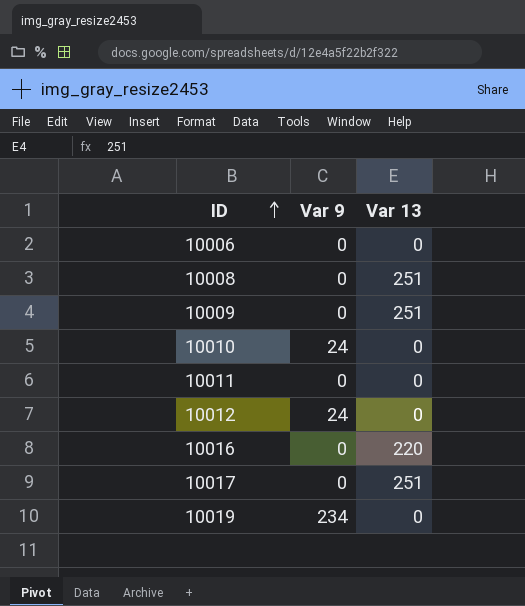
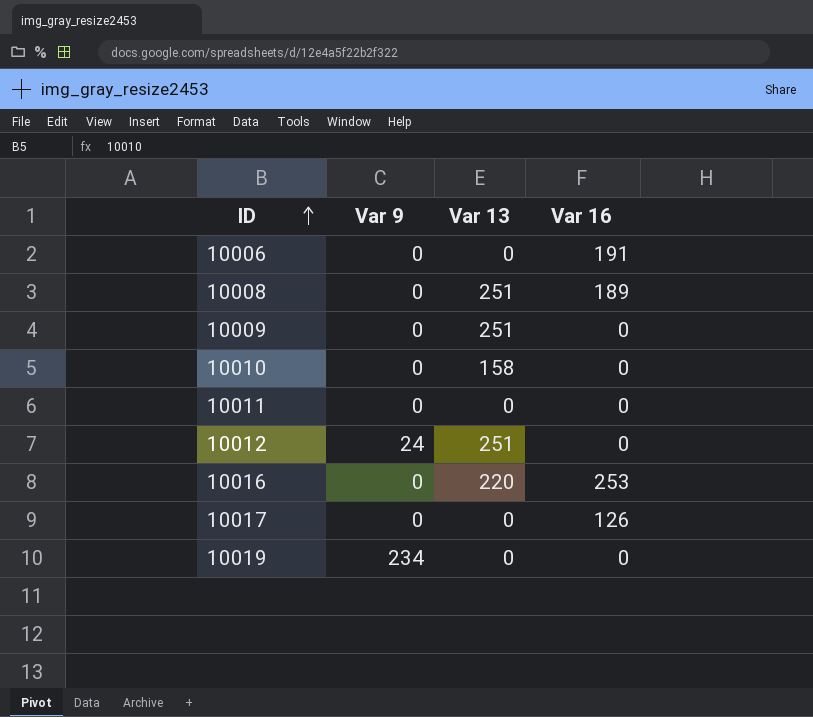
column Var 16 | position: none -> 4
10010 | Var 9: 24 -> 0
10010 | Var 13: 0 -> 158
10012 | Var 13: 0 -> 251
10017 | Var 13: 251 -> 0

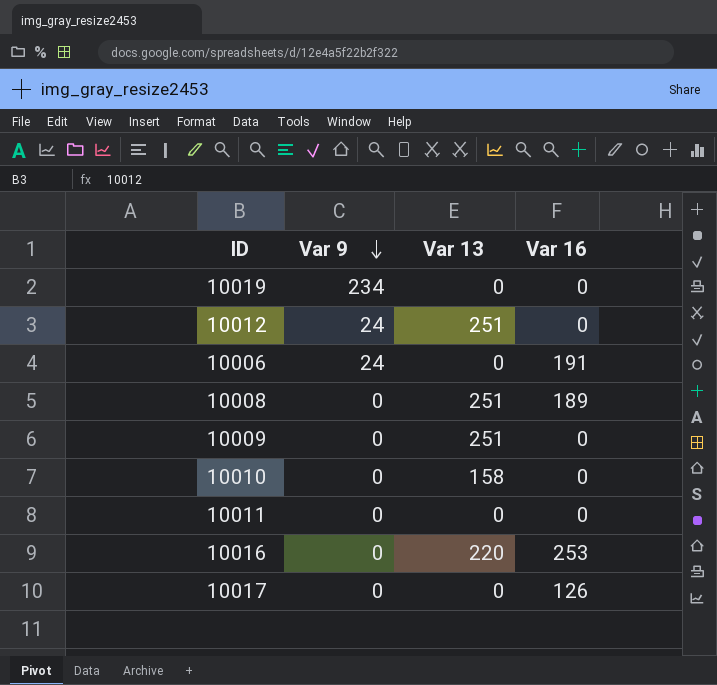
row order: ID ascending -> Var 9 descending
10006 | Var 9: 0 -> 24

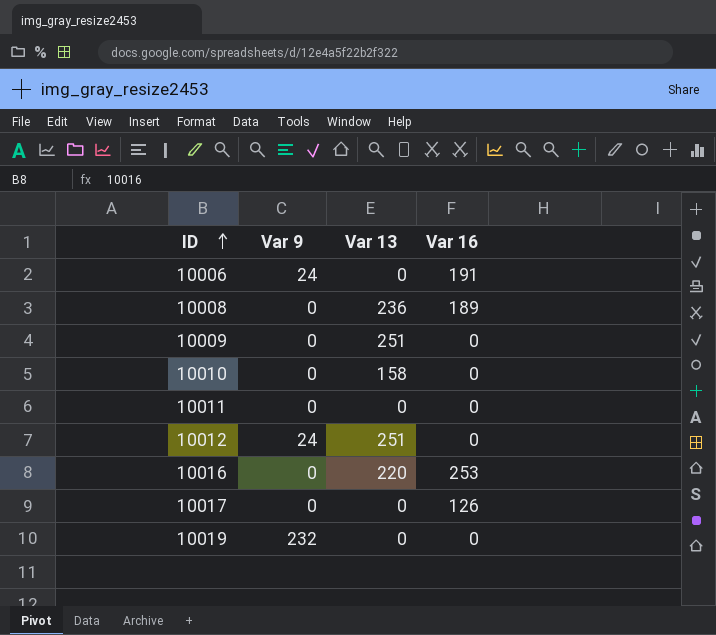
row order: Var 9 descending -> ID ascending
10008 | Var 13: 251 -> 236
10019 | Var 9: 234 -> 232

